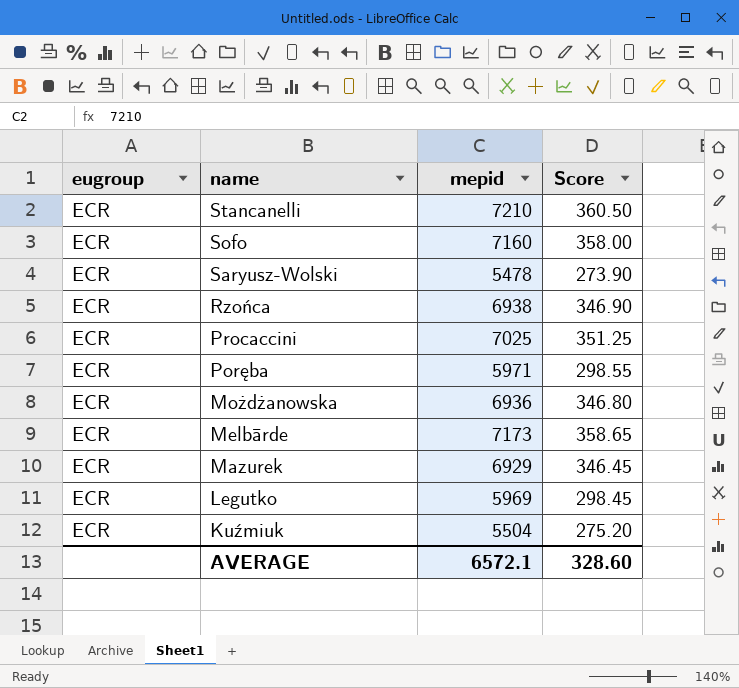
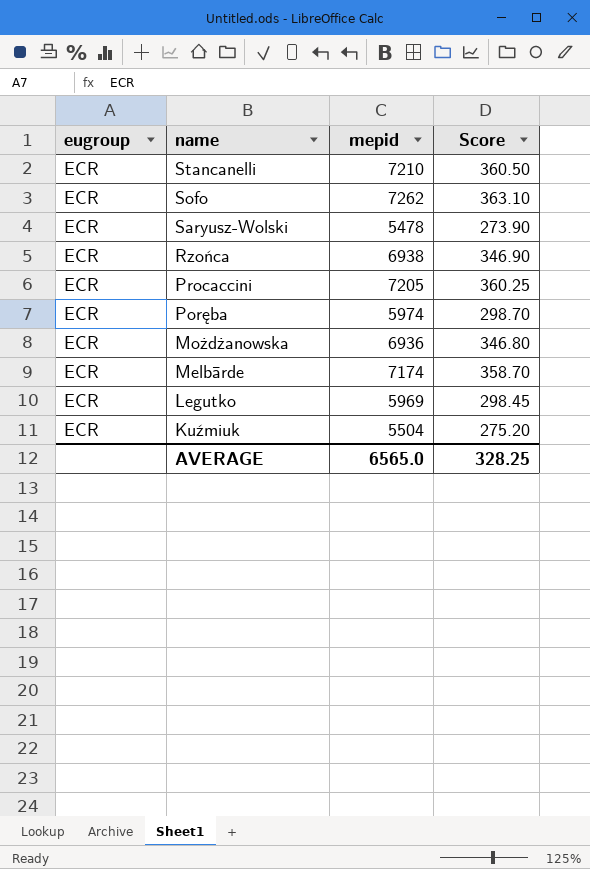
row Mazurek: ECR | 6929 | 346.45 -> none
Sofo | mepid: 7160 -> 7262
Sofo | Score: 358.00 -> 363.10
Procaccini | mepid: 7025 -> 7205
Procaccini | Score: 351.25 -> 360.25
Poręba | mepid: 5971 -> 5974
Poręba | Score: 298.55 -> 298.70
Melbārde | mepid: 7173 -> 7174
Melbārde | Score: 358.65 -> 358.70
AVERAGE | mepid: 6572.1 -> 6565.0
AVERAGE | Score: 328.60 -> 328.25

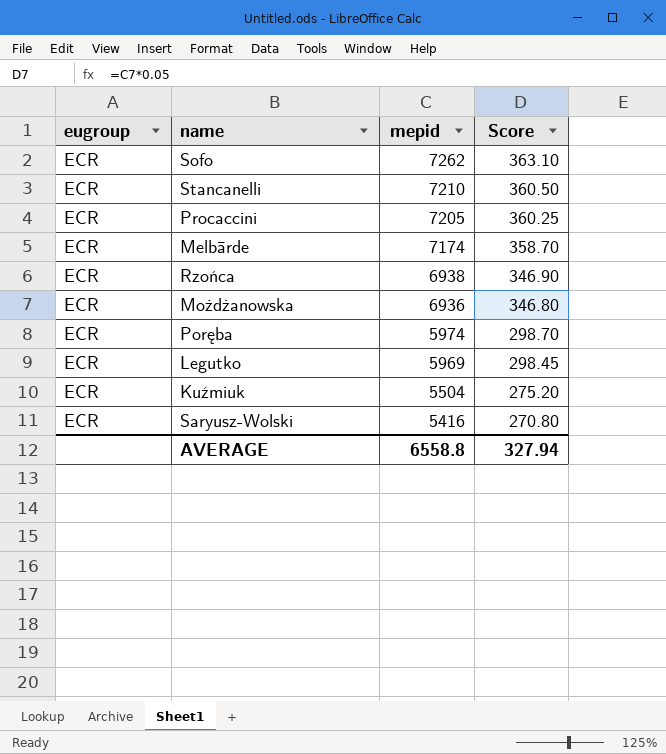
row order: name descending -> mepid descending
Saryusz-Wolski | mepid: 5478 -> 5416
Saryusz-Wolski | Score: 273.90 -> 270.80
AVERAGE | mepid: 6565.0 -> 6558.8
AVERAGE | Score: 328.25 -> 327.94

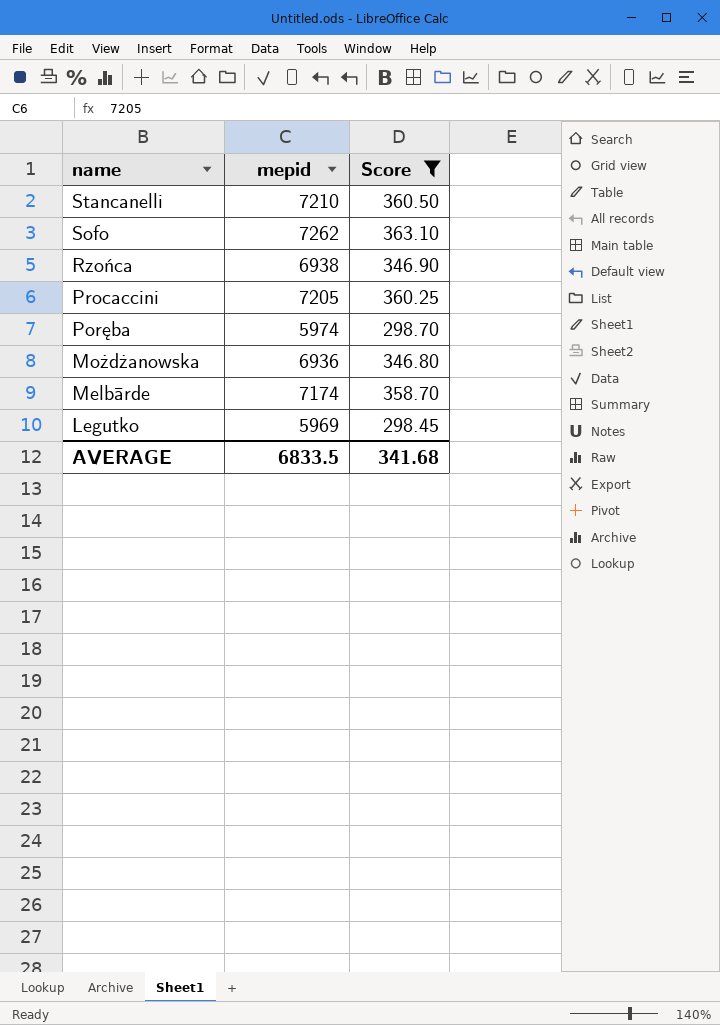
filter: none -> Score >= 298.45
row order: mepid descending -> name descending
column eugroup | position: 1 -> none
AVERAGE | mepid: 6558.8 -> 6833.5
AVERAGE | Score: 327.94 -> 341.68

